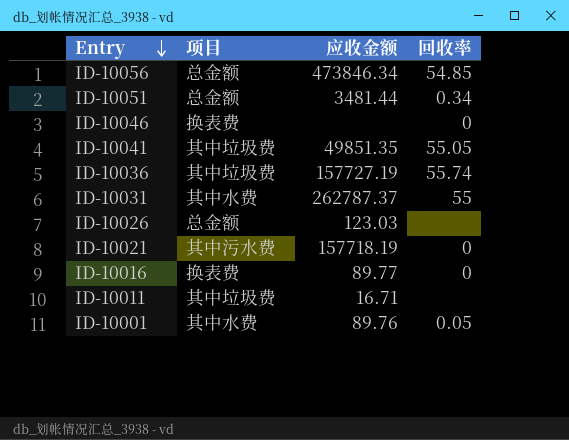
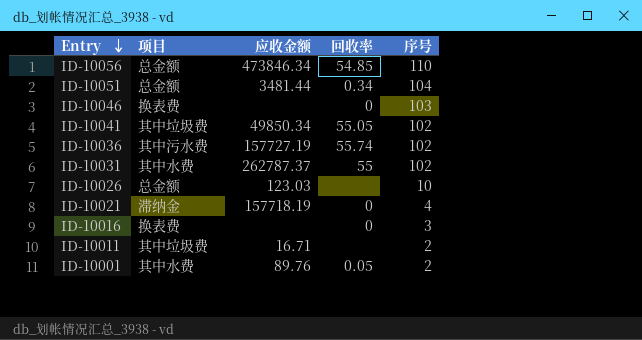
column 序号 | position: none -> 5
ID-10041 | 应收金额: 49851.35 -> 49850.34
ID-10036 | 项目: 其中垃圾费 -> 其中污水费
ID-10021 | 项目: 其中污水费 -> 滞纳金
ID-10016 | 应收金额: 89.77 -> none

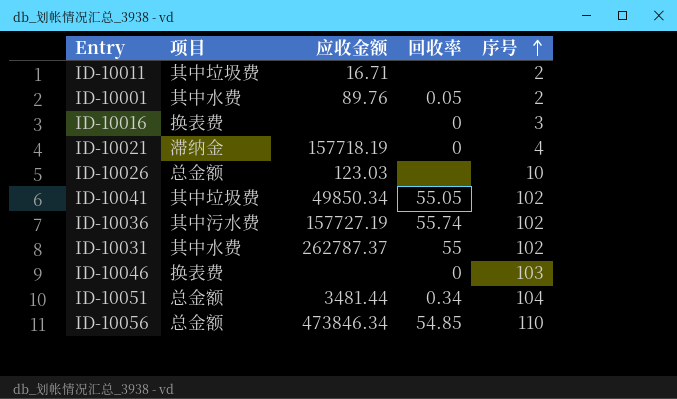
row order: Entry descending -> 序号 ascending

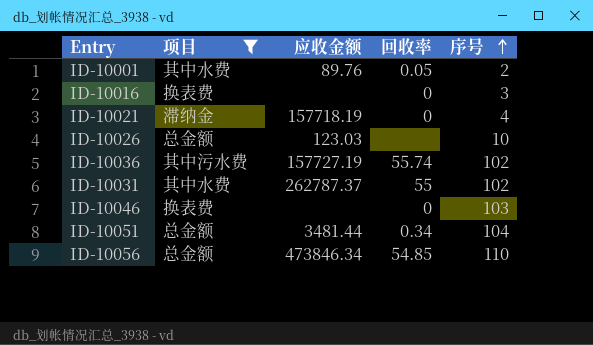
filter: none -> 项目 != 其中垃圾费

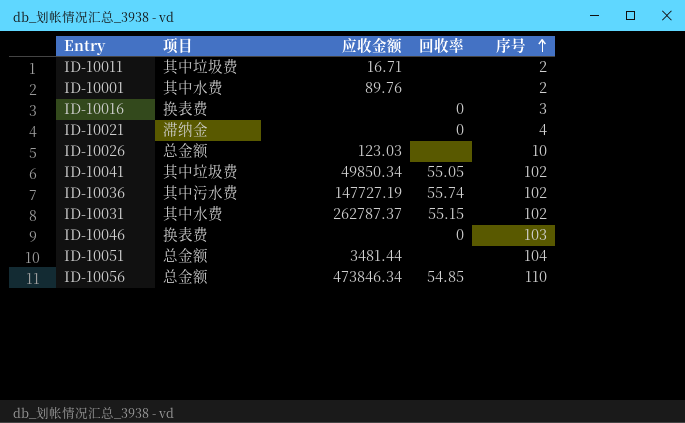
filter: 项目 != 其中垃圾费 -> none
ID-10001 | 回收率: 0.05 -> none
ID-10021 | 应收金额: 157718.19 -> none
ID-10036 | 应收金额: 157727.19 -> 147727.19
ID-10031 | 回收率: 55 -> 55.15
ID-10051 | 回收率: 0.34 -> none

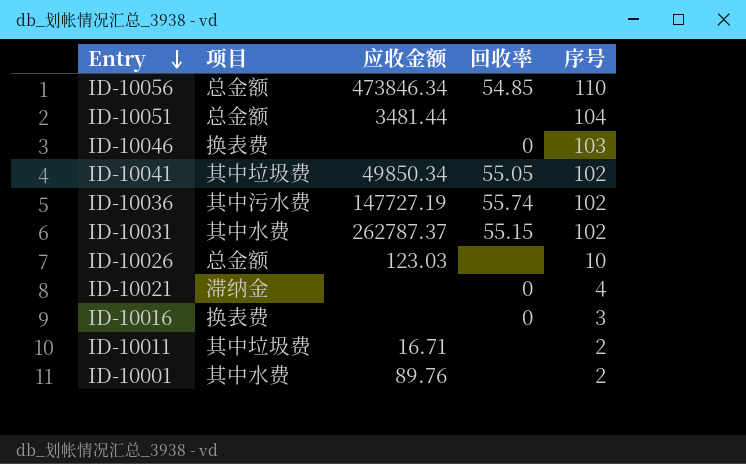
row order: 序号 ascending -> Entry descending

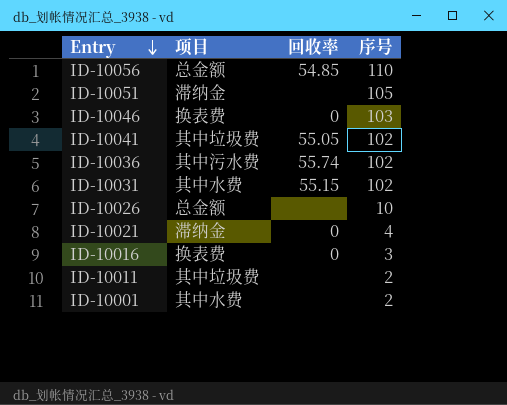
column 应收金额 | position: 3 -> none
ID-10051 | 项目: 总金额 -> 滞纳金
ID-10051 | 序号: 104 -> 105

